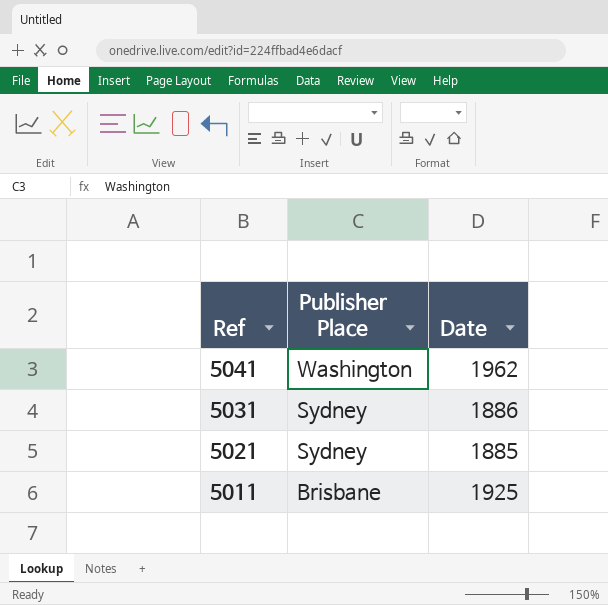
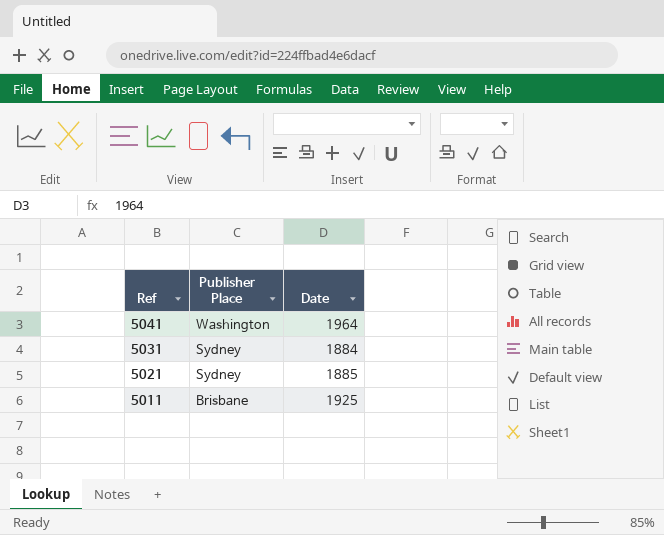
5041 | Date: 1962 -> 1964
5031 | Date: 1886 -> 1884

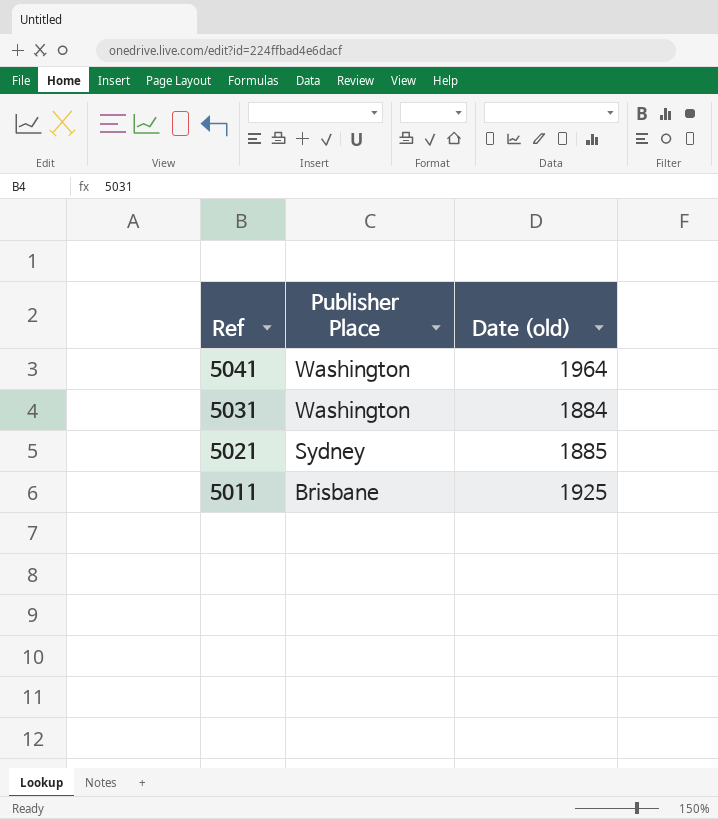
column name: Date -> Date (old)
5031 | Publisher Place: Sydney -> Washington

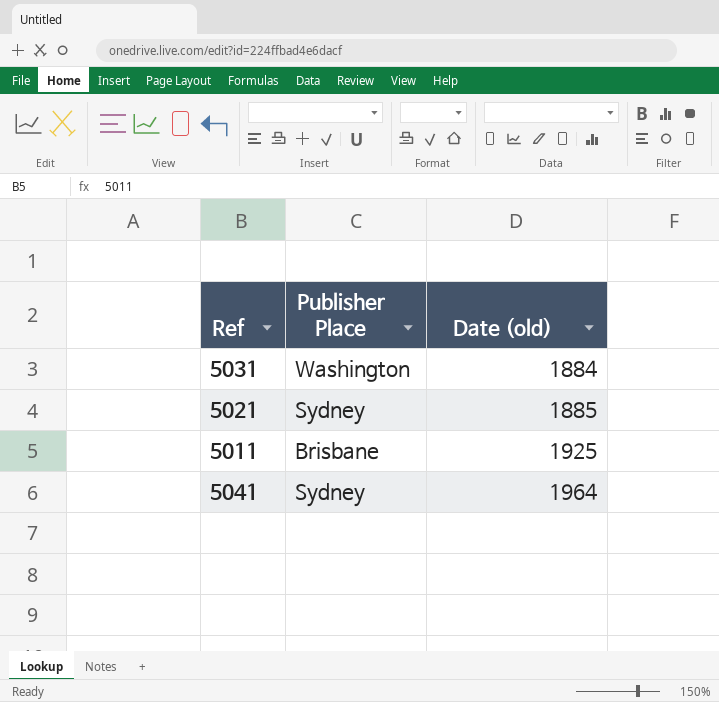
row order: Ref descending -> Date (old) ascending
5041 | Publisher Place: Washington -> Sydney

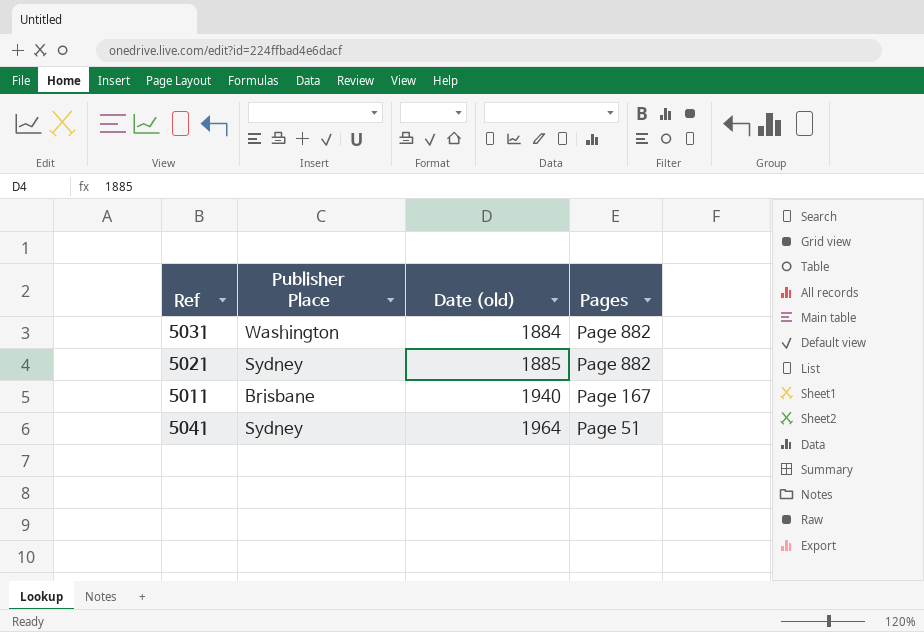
column Pages | position: none -> 4
5011 | Date (old): 1925 -> 1940

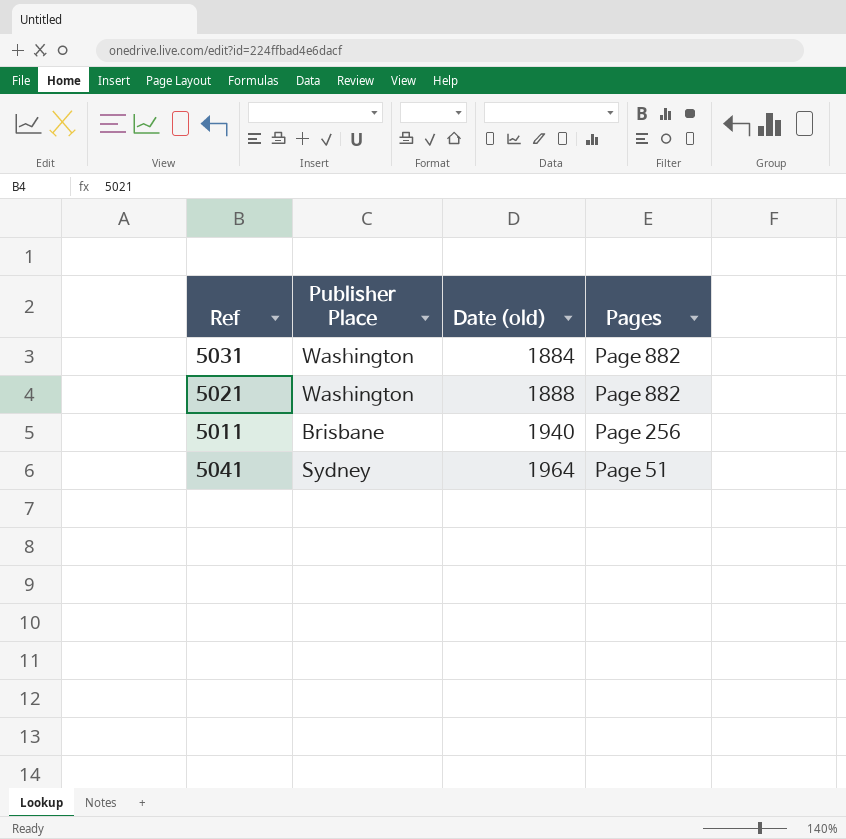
5021 | Publisher Place: Sydney -> Washington
5021 | Date (old): 1885 -> 1888
5011 | Pages: Page 167 -> Page 256

